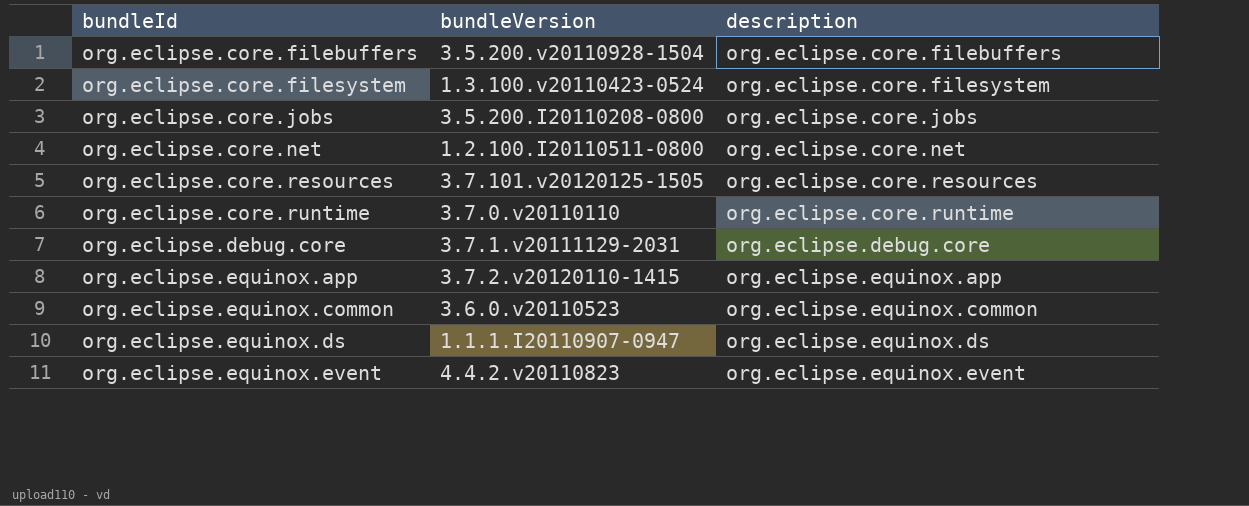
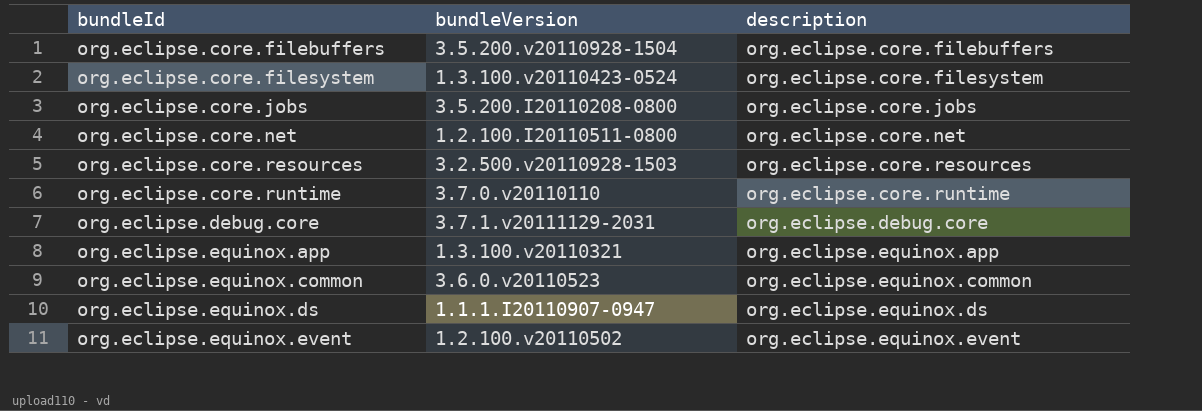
org.eclipse.core.resources | bundleVersion: 3.7.101.v20120125-1505 -> 3.2.500.v20110928-1503
org.eclipse.equinox.app | bundleVersion: 3.7.2.v20120110-1415 -> 1.3.100.v20110321
org.eclipse.equinox.event | bundleVersion: 4.4.2.v20110823 -> 1.2.100.v20110502

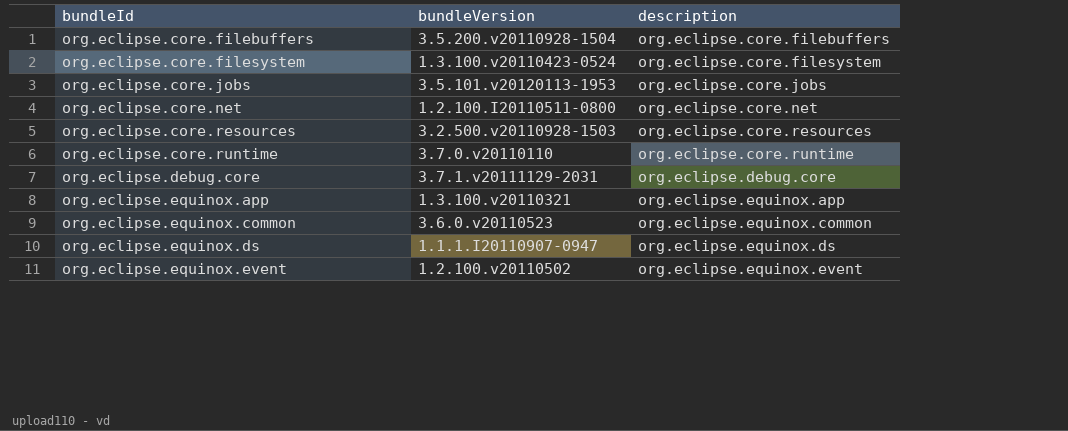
org.eclipse.core.jobs | bundleVersion: 3.5.200.I20110208-0800 -> 3.5.101.v20120113-1953

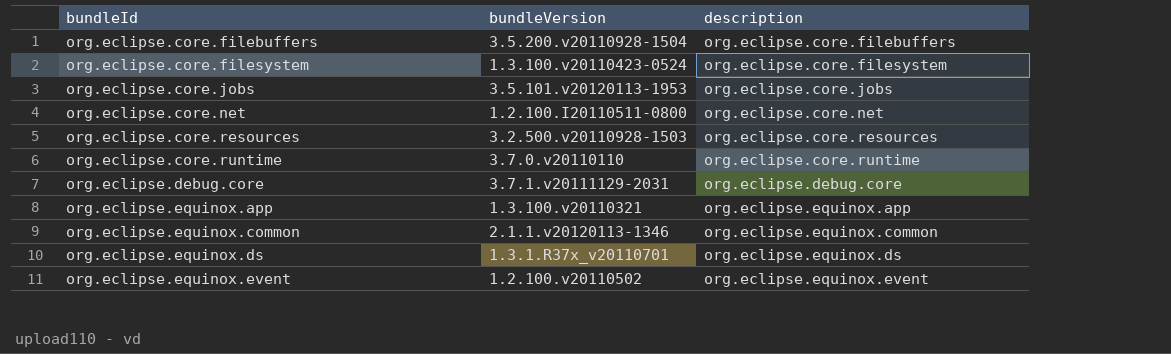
org.eclipse.equinox.common | bundleVersion: 3.6.0.v20110523 -> 2.1.1.v20120113-1346
org.eclipse.equinox.ds | bundleVersion: 1.1.1.I20110907-0947 -> 1.3.1.R37x_v20110701

